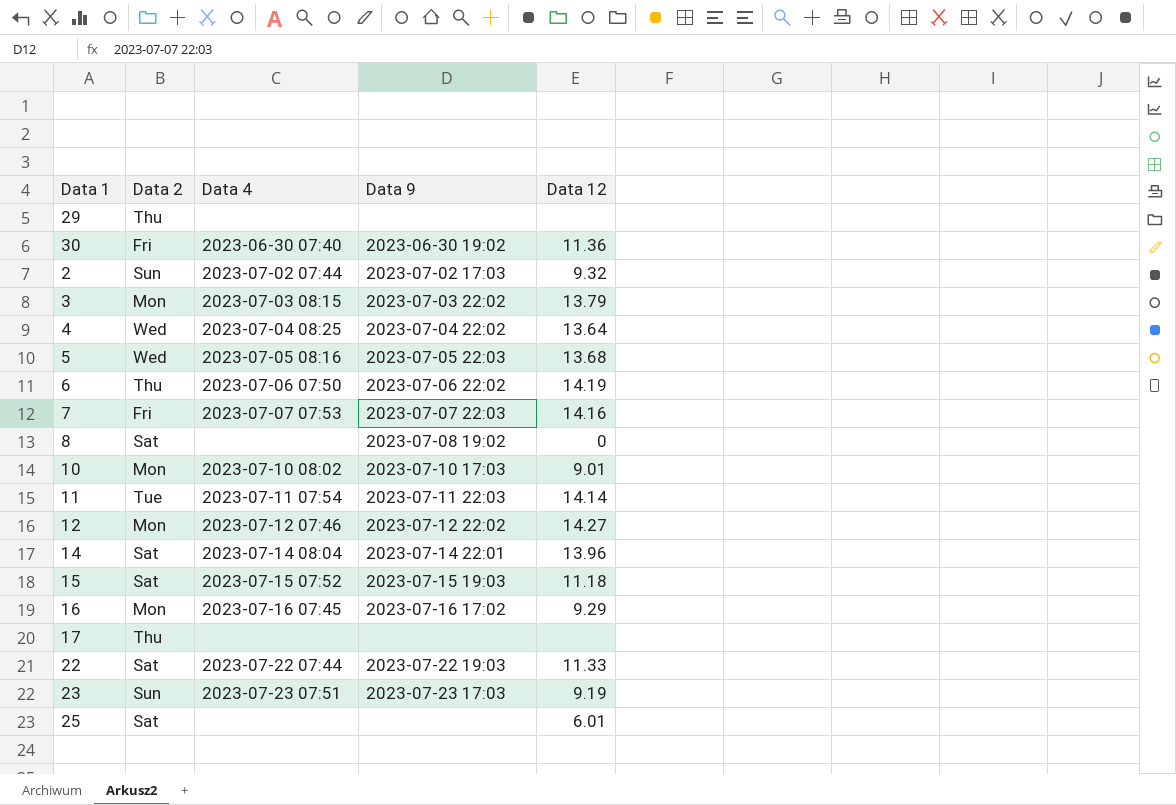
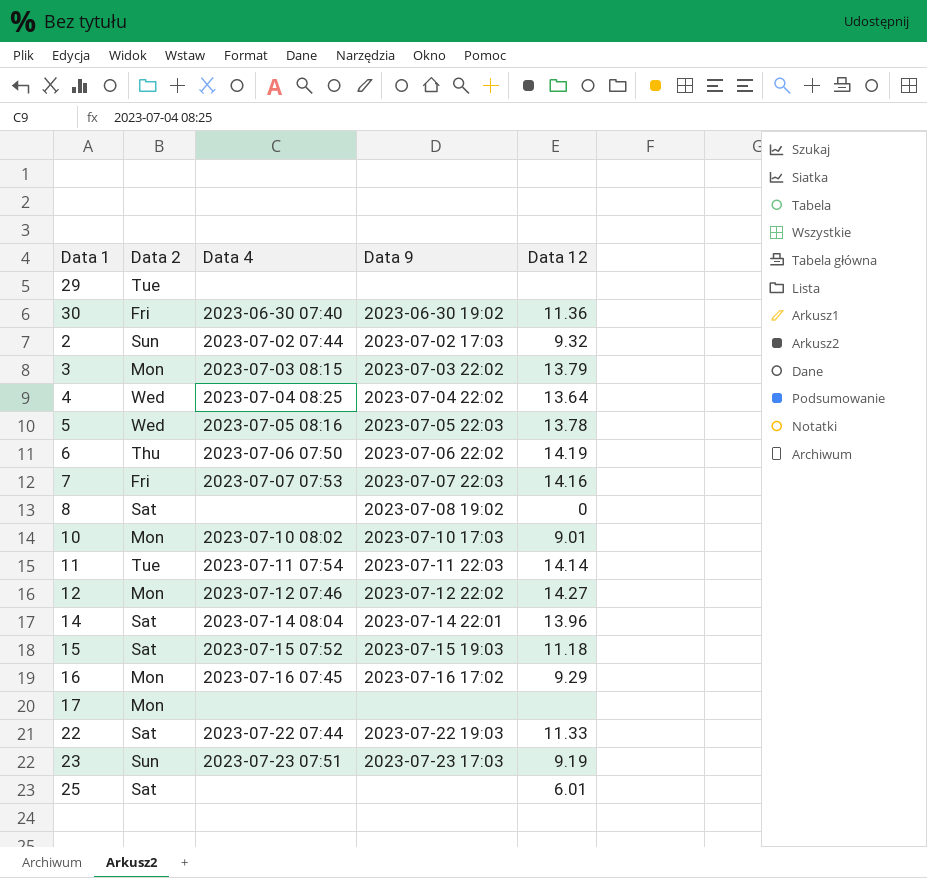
29 | Data 2: Thu -> Tue
5 | Data 12: 13.68 -> 13.78
17 | Data 2: Thu -> Mon

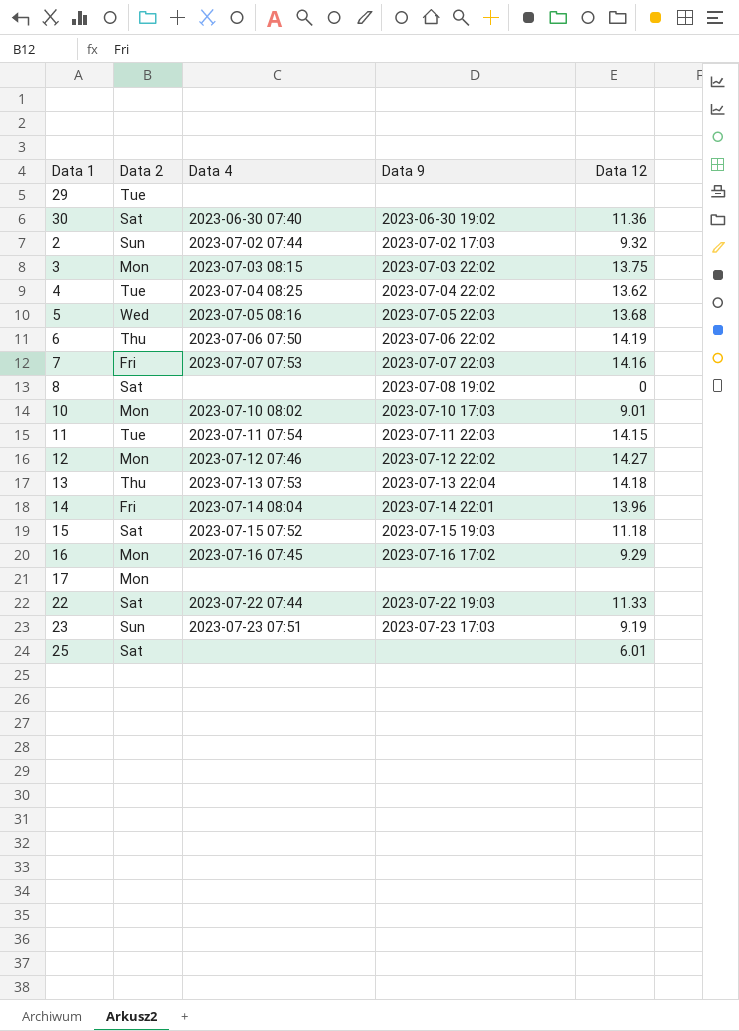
30 | Data 2: Fri -> Sat
3 | Data 12: 13.79 -> 13.75
4 | Data 2: Wed -> Tue
4 | Data 12: 13.64 -> 13.62
5 | Data 12: 13.78 -> 13.68
11 | Data 12: 14.14 -> 14.15
row 13: none -> Thu | 2023-07-13 07:53 | 2023-07-13 22:04 | 14.18
14 | Data 2: Sat -> Fri

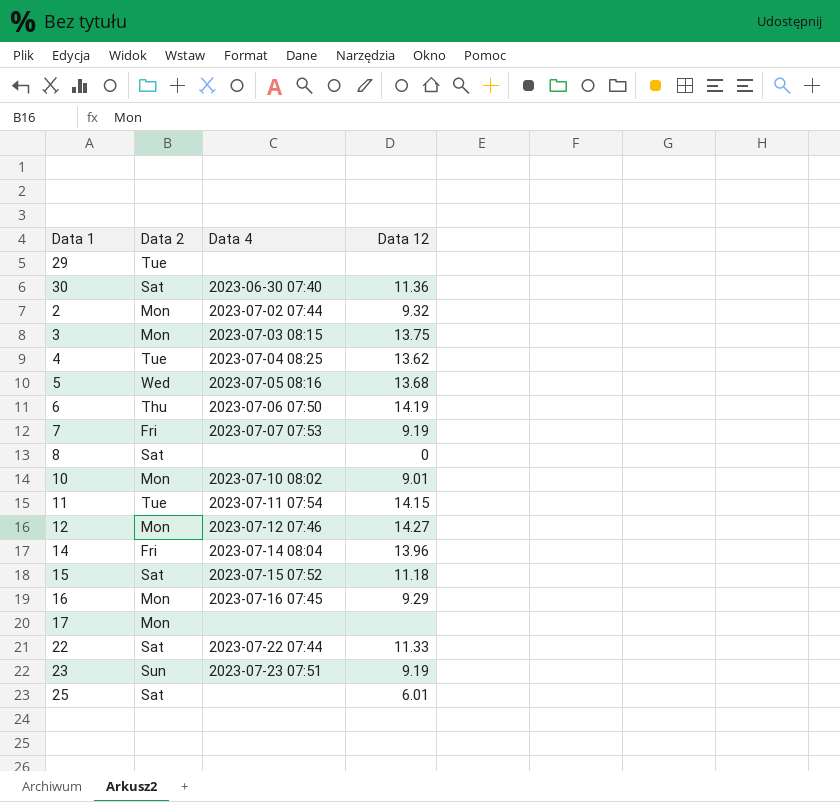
column Data 9 | position: 4 -> none
row 13: Thu | 2023-07-13 07:53 | 2023-07-13 22:04 | 14.18 -> none
2 | Data 2: Sun -> Mon
7 | Data 12: 14.16 -> 9.19

